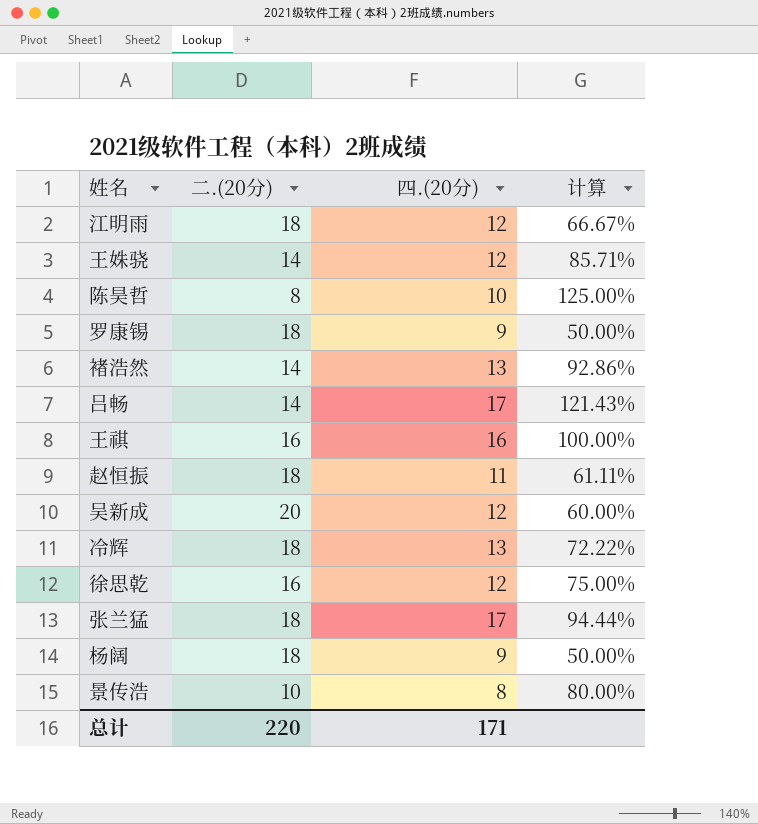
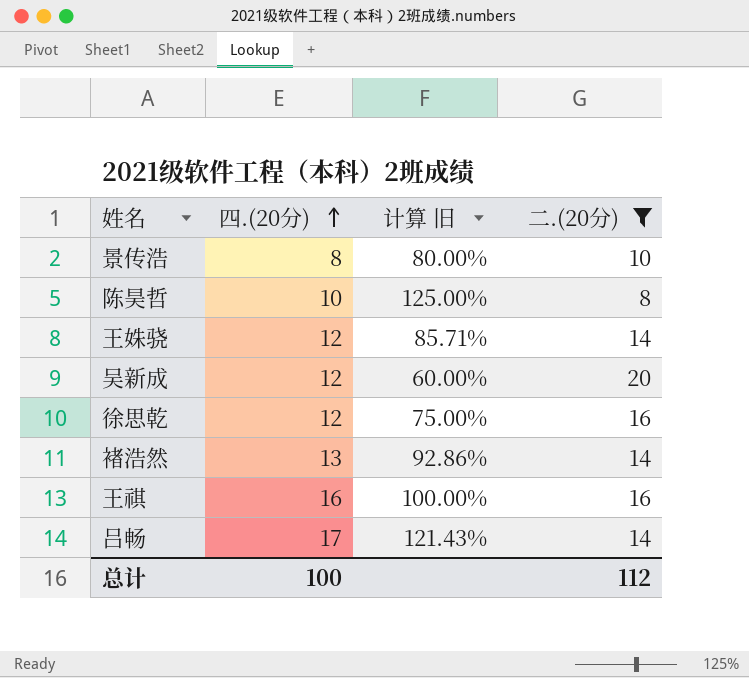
filter: none -> 二.(20分) != 18
row order: none -> 四.(20分) ascending
column name: 计算 -> 计算 旧
column 二.(20分) | position: 2 -> 4
总计 | 四.(20分): 171 -> 100
总计 | 二.(20分): 220 -> 112

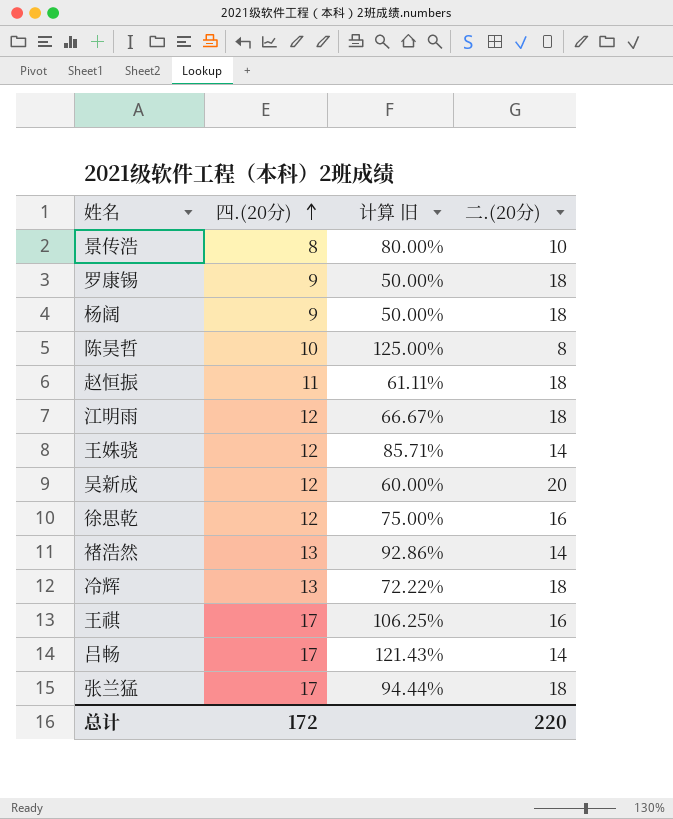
filter: 二.(20分) != 18 -> none
王祺 | 四.(20分): 16 -> 17
王祺 | 计算 旧: 100.00% -> 106.25%
总计 | 四.(20分): 100 -> 172
总计 | 二.(20分): 112 -> 220

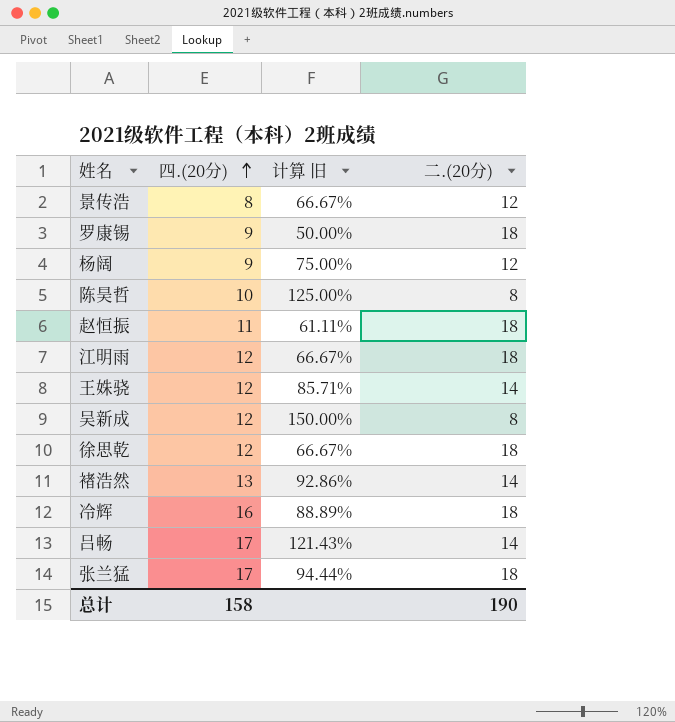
row 王祺: 17 | 106.25% | 16 -> none
景传浩 | 计算 旧: 80.00% -> 66.67%
景传浩 | 二.(20分): 10 -> 12
杨阔 | 计算 旧: 50.00% -> 75.00%
杨阔 | 二.(20分): 18 -> 12
吴新成 | 计算 旧: 60.00% -> 150.00%
吴新成 | 二.(20分): 20 -> 8
徐思乾 | 计算 旧: 75.00% -> 66.67%
徐思乾 | 二.(20分): 16 -> 18
冷辉 | 四.(20分): 13 -> 16
冷辉 | 计算 旧: 72.22% -> 88.89%
总计 | 四.(20分): 172 -> 158
总计 | 二.(20分): 220 -> 190

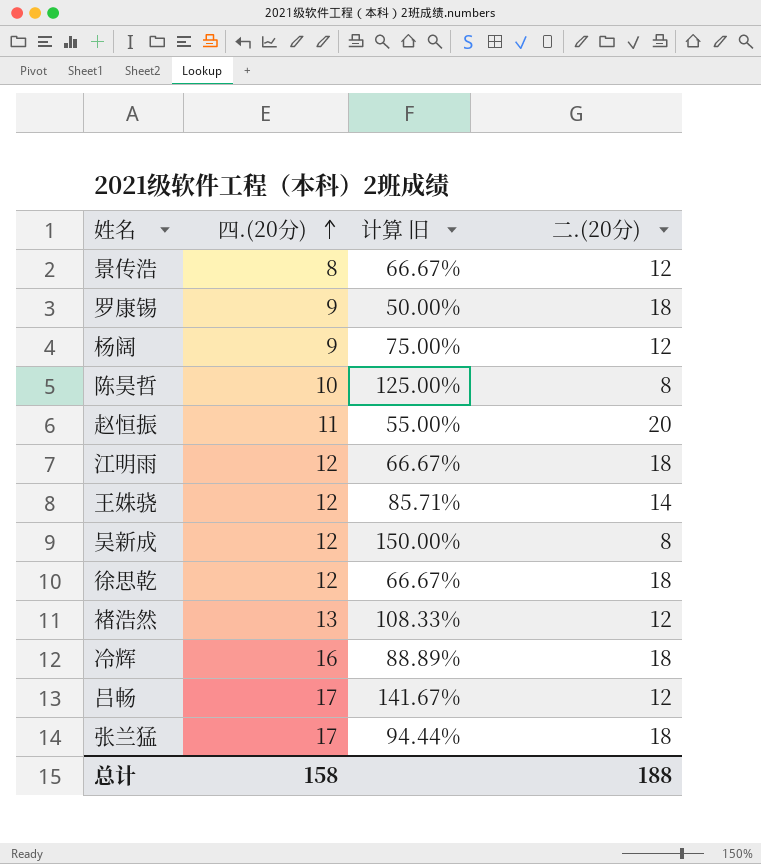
赵恒振 | 计算 旧: 61.11% -> 55.00%
赵恒振 | 二.(20分): 18 -> 20
褚浩然 | 计算 旧: 92.86% -> 108.33%
褚浩然 | 二.(20分): 14 -> 12
吕畅 | 计算 旧: 121.43% -> 141.67%
吕畅 | 二.(20分): 14 -> 12
总计 | 二.(20分): 190 -> 188

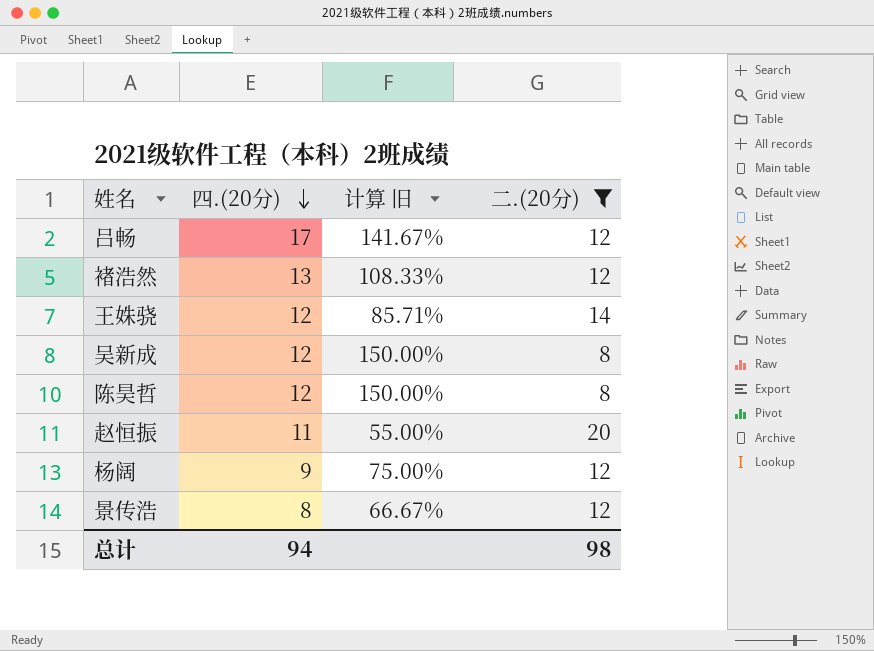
filter: none -> 二.(20分) != 18
row order: 四.(20分) ascending -> 四.(20分) descending
陈昊哲 | 四.(20分): 10 -> 12
陈昊哲 | 计算 旧: 125.00% -> 150.00%
总计 | 四.(20分): 158 -> 94
总计 | 二.(20分): 188 -> 98

